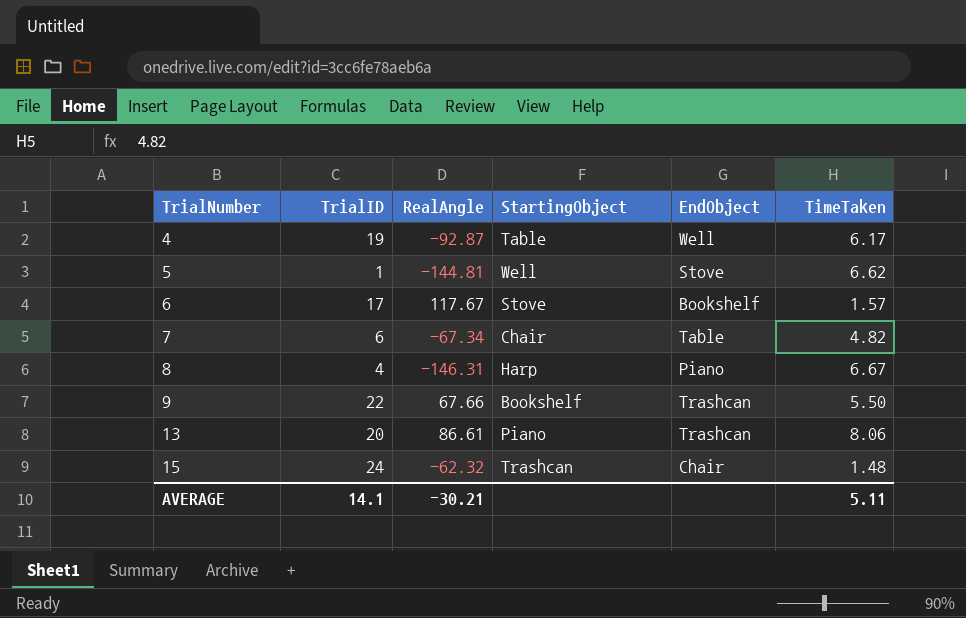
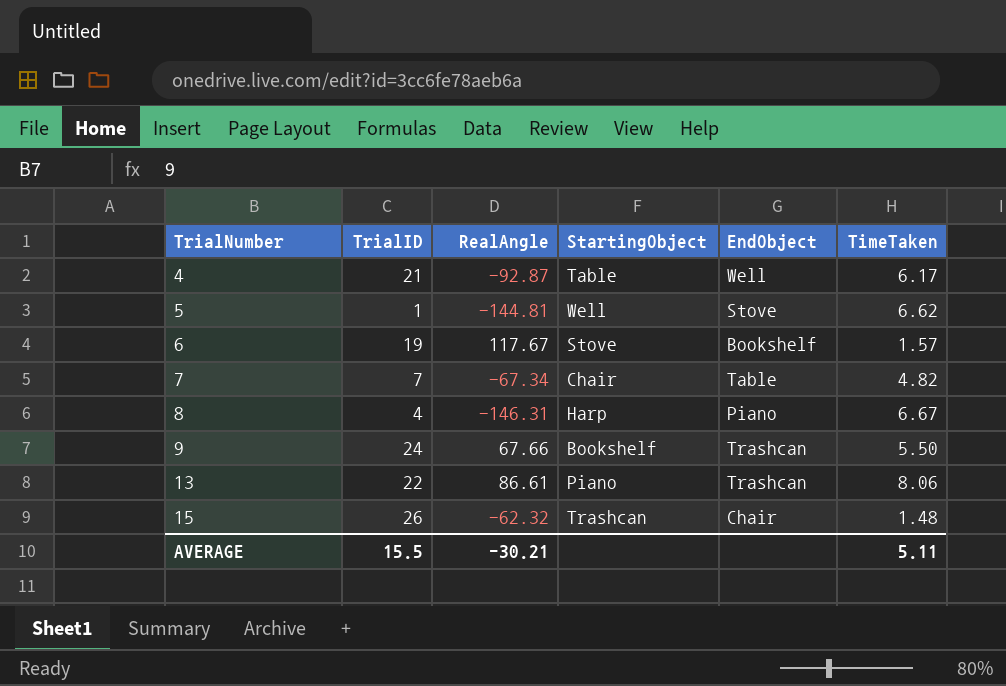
4 | TrialID: 19 -> 21
6 | TrialID: 17 -> 19
7 | TrialID: 6 -> 7
9 | TrialID: 22 -> 24
13 | TrialID: 20 -> 22
15 | TrialID: 24 -> 26
AVERAGE | TrialID: 14.1 -> 15.5

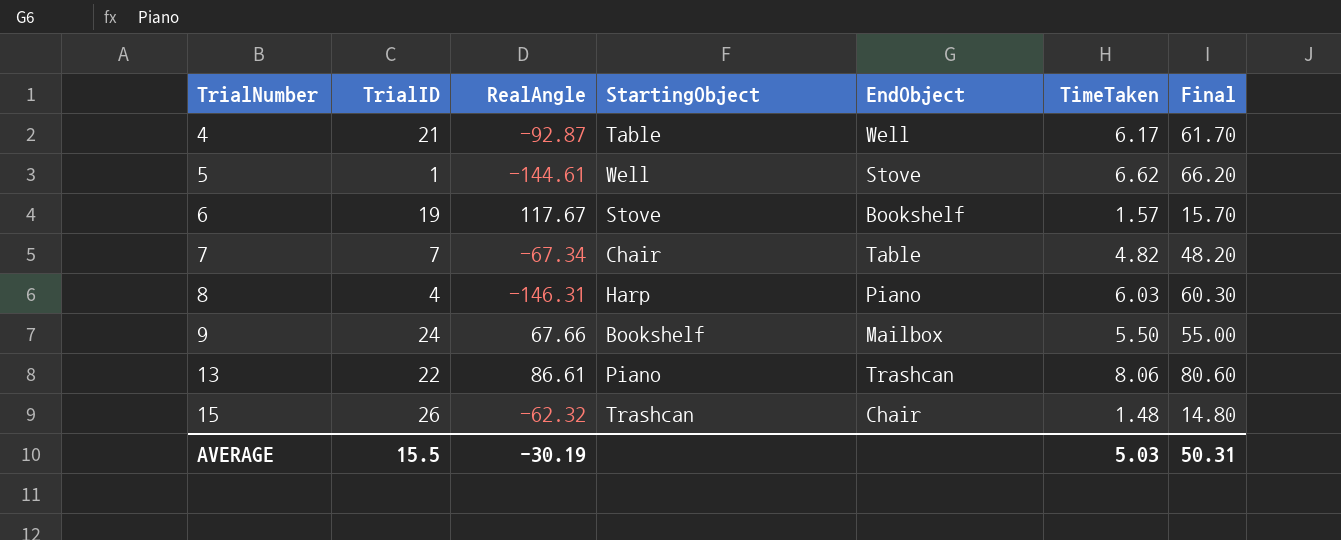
column Final | formula: none -> [TimeTaken] * 10
5 | RealAngle: -144.81 -> -144.61
8 | TimeTaken: 6.67 -> 6.03
9 | EndObject: Trashcan -> Mailbox
AVERAGE | RealAngle: -30.21 -> -30.19
AVERAGE | TimeTaken: 5.11 -> 5.03

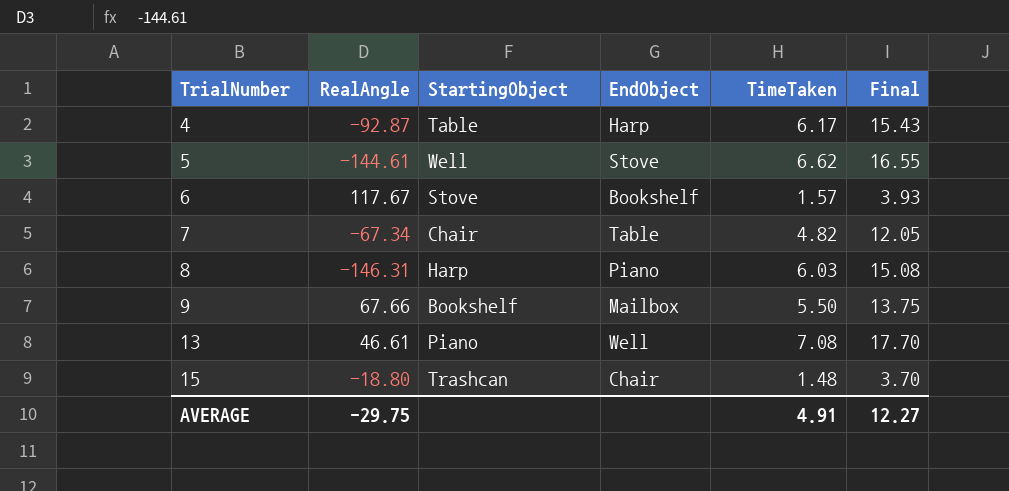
column TrialID | position: 2 -> none
column Final | formula: [TimeTaken] * 10 -> [TimeTaken] * 2.5
4 | EndObject: Well -> Harp
13 | RealAngle: 86.61 -> 46.61
13 | EndObject: Trashcan -> Well
13 | TimeTaken: 8.06 -> 7.08
15 | RealAngle: -62.32 -> -18.80
AVERAGE | RealAngle: -30.19 -> -29.75
AVERAGE | TimeTaken: 5.03 -> 4.91
AVERAGE | Final: 50.31 -> 12.27

